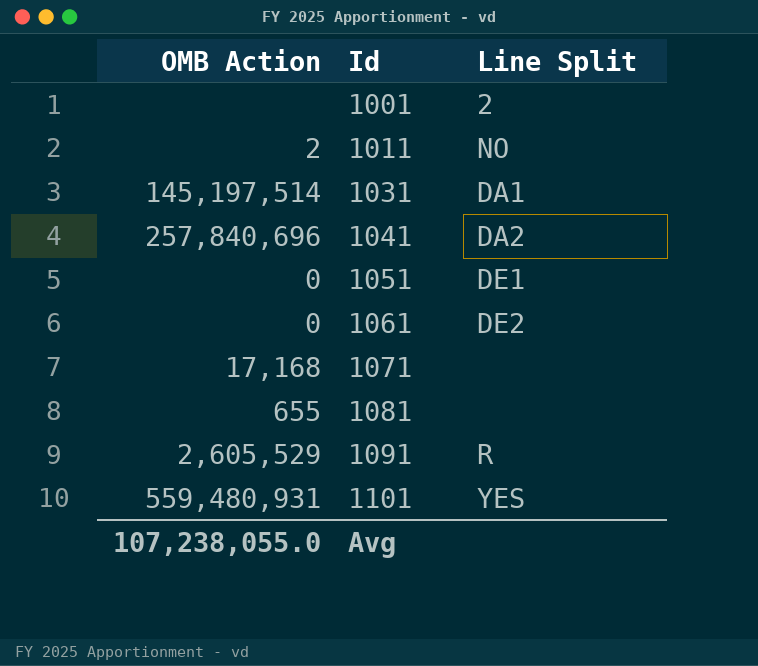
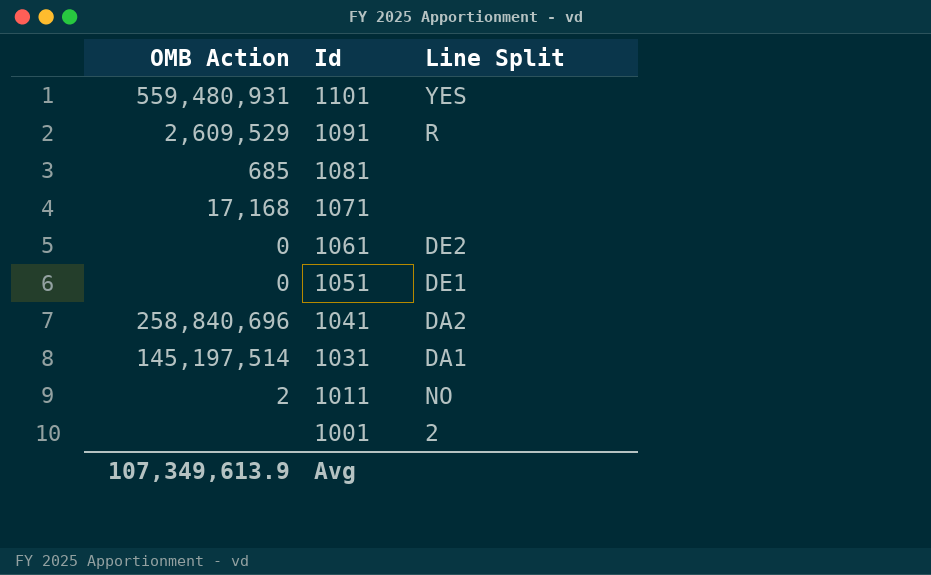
row order: Id ascending -> Id descending
1091 | OMB Action: 2,605,529 -> 2,609,529
1081 | OMB Action: 655 -> 685
1041 | OMB Action: 257,840,696 -> 258,840,696
Avg | OMB Action: 107,238,055.0 -> 107,349,613.9

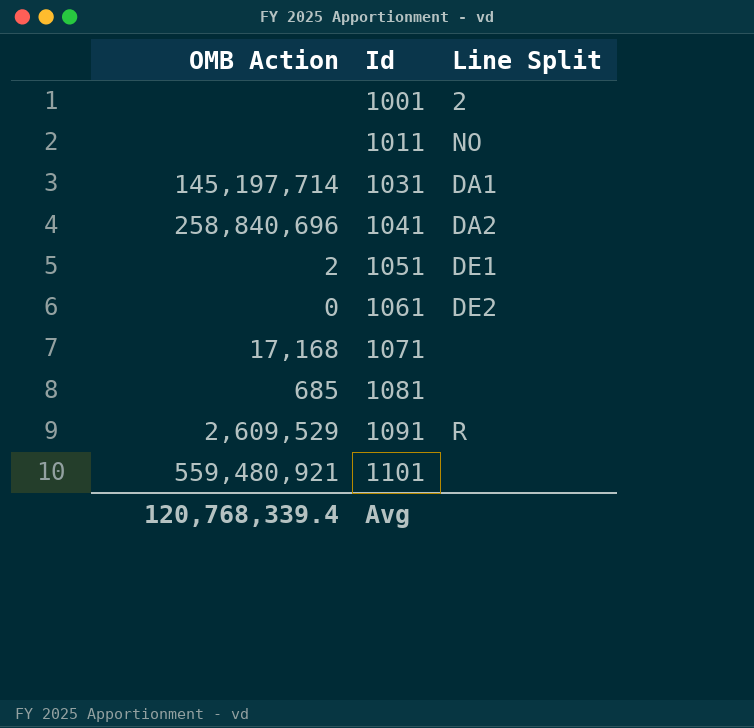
row order: Id descending -> Id ascending
1011 | OMB Action: 2 -> none
1031 | OMB Action: 145,197,514 -> 145,197,714
1051 | OMB Action: 0 -> 2
1101 | OMB Action: 559,480,931 -> 559,480,921
1101 | Line Split: YES -> none
Avg | OMB Action: 107,349,613.9 -> 120,768,339.4

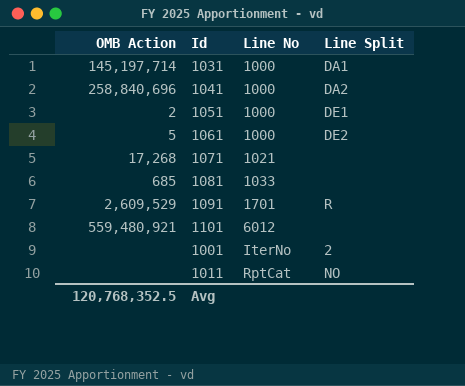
row order: Id ascending -> Line No ascending
column Line No | position: none -> 3
1061 | OMB Action: 0 -> 5
1071 | OMB Action: 17,168 -> 17,268
Avg | OMB Action: 120,768,339.4 -> 120,768,352.5

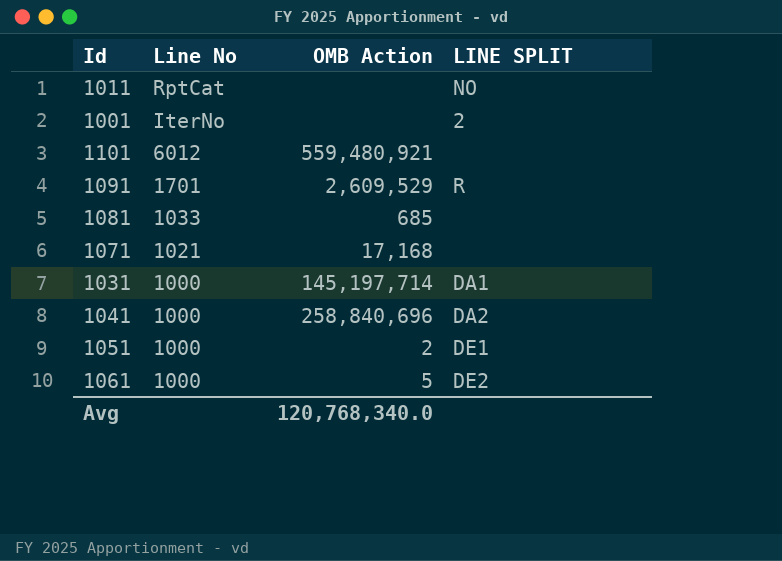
row order: Line No ascending -> Line No descending
column OMB Action | position: 1 -> 3
column name: Line Split -> LINE SPLIT
1071 | OMB Action: 17,268 -> 17,168
Avg | OMB Action: 120,768,352.5 -> 120,768,340.0

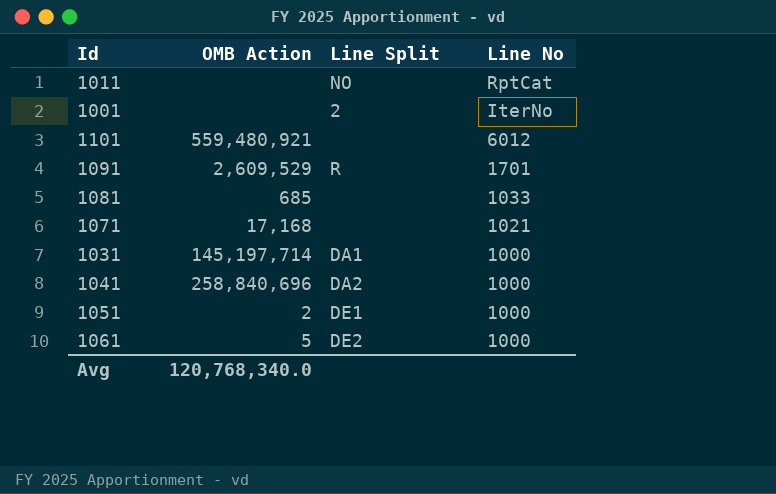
column name: LINE SPLIT -> Line Split
column Line No | position: 2 -> 4

